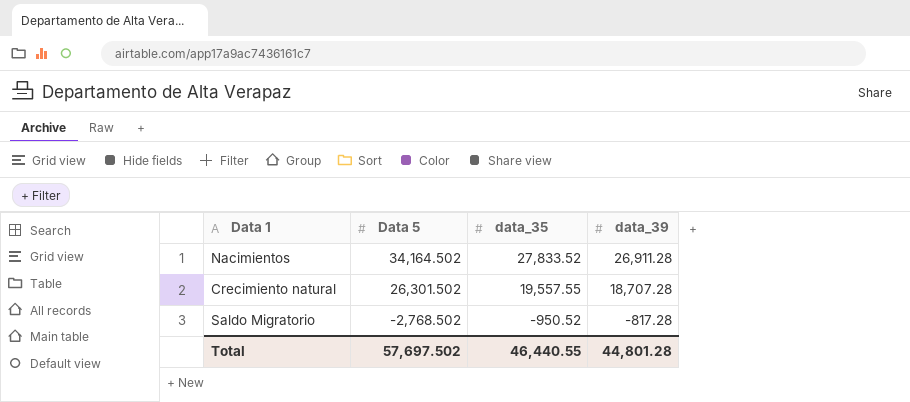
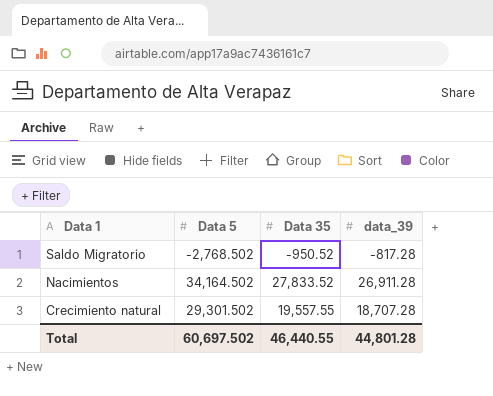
row order: Data 5 descending -> Data 1 descending
column name: data_35 -> Data 35
Crecimiento natural | Data 5: 26,301.502 -> 29,301.502
Total | Data 5: 57,697.502 -> 60,697.502

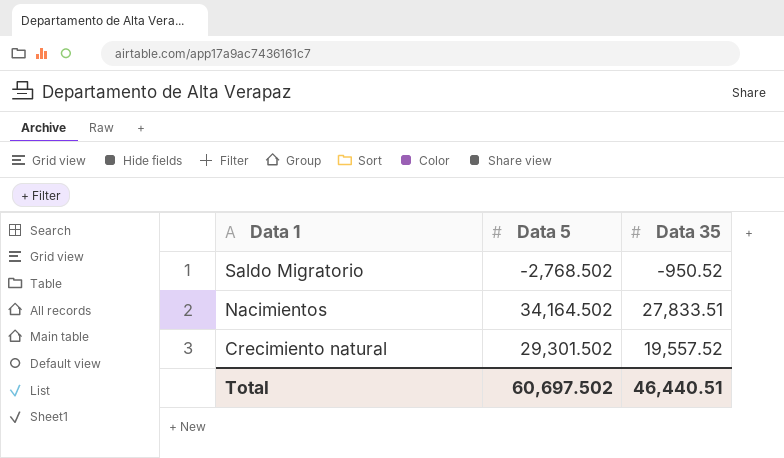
column data_39 | position: 4 -> none
Nacimientos | Data 35: 27,833.52 -> 27,833.51
Crecimiento natural | Data 35: 19,557.55 -> 19,557.52
Total | Data 35: 46,440.55 -> 46,440.51

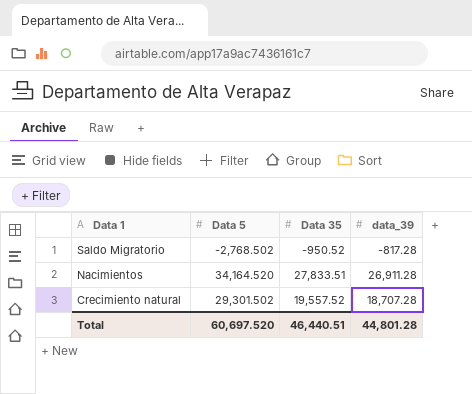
column data_39 | position: none -> 4
Nacimientos | Data 5: 34,164.502 -> 34,164.520
Total | Data 5: 60,697.502 -> 60,697.520

